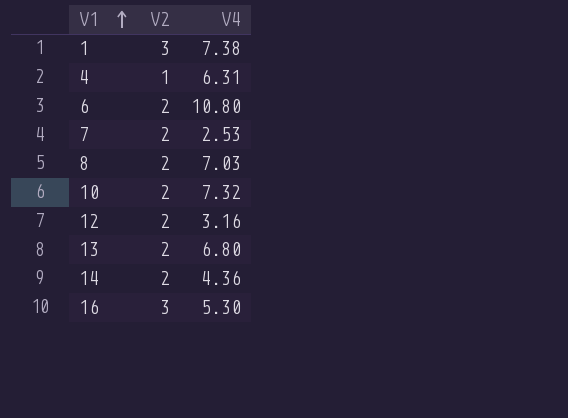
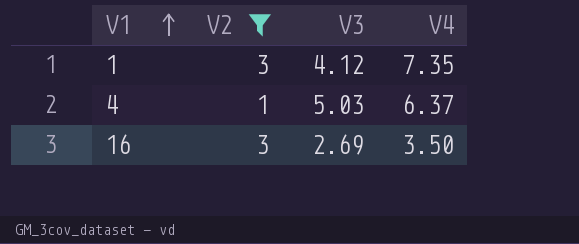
filter: none -> V2 != 2
column V3 | position: none -> 3
1 | V4: 7.38 -> 7.35
4 | V4: 6.31 -> 6.37
16 | V4: 5.30 -> 3.50

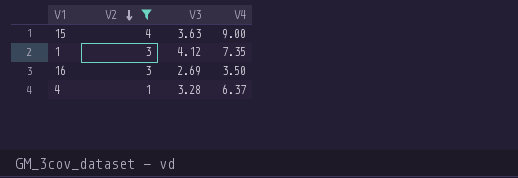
row order: V1 ascending -> V2 descending
row 15: none -> 4 | 3.63 | 9.00
4 | V3: 5.03 -> 3.28

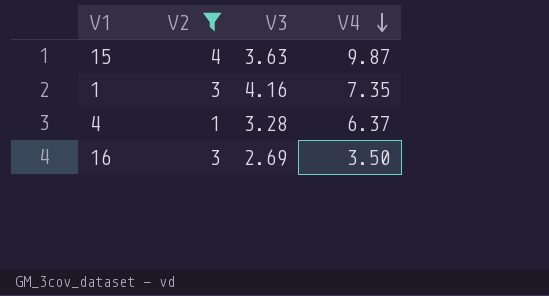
row order: V2 descending -> V4 descending
15 | V4: 9.00 -> 9.87
1 | V3: 4.12 -> 4.16

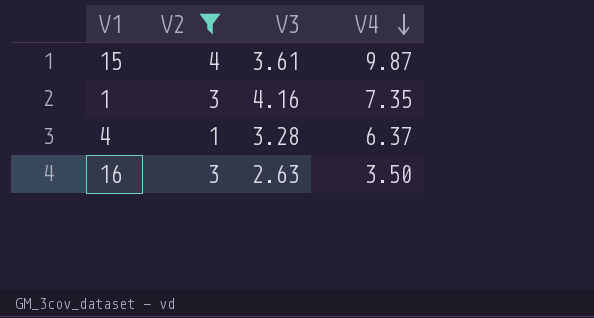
15 | V3: 3.63 -> 3.61
16 | V3: 2.69 -> 2.63

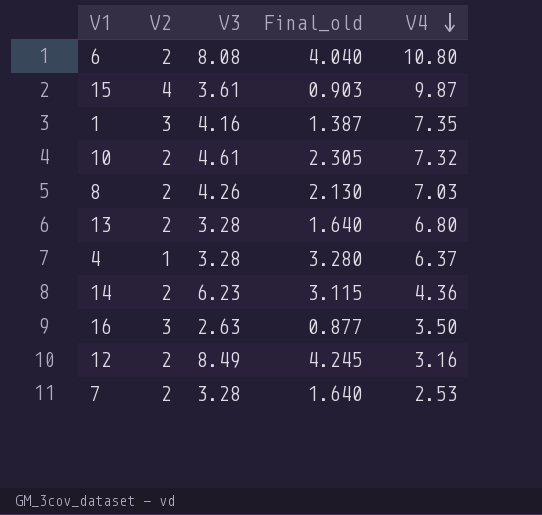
filter: V2 != 2 -> none
column Final_old | formula: none -> [V3] / [V2]

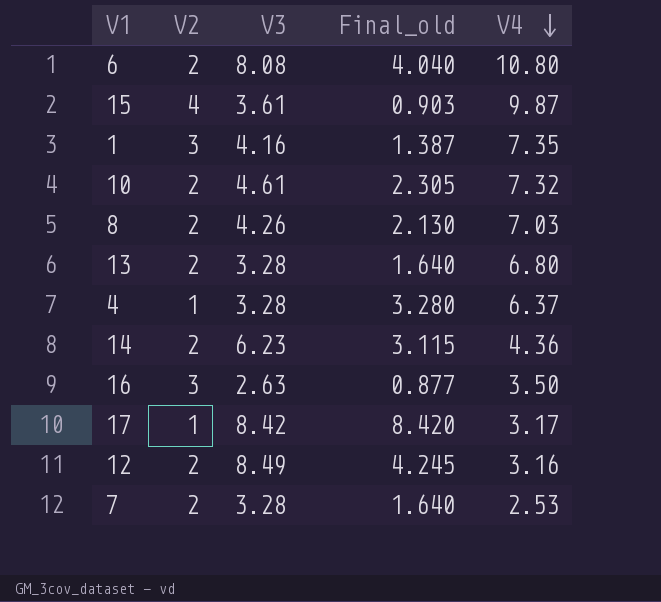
row 17: none -> 1 | 8.42 | 8.420 | 3.17

